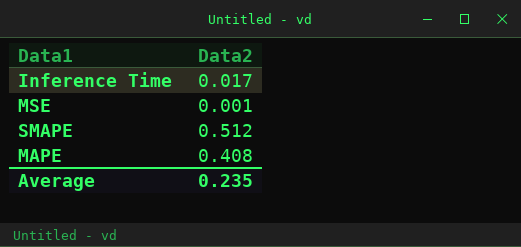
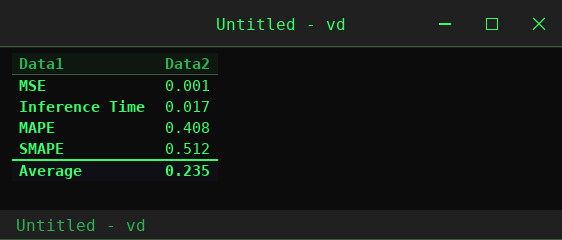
row order: none -> Data2 ascending

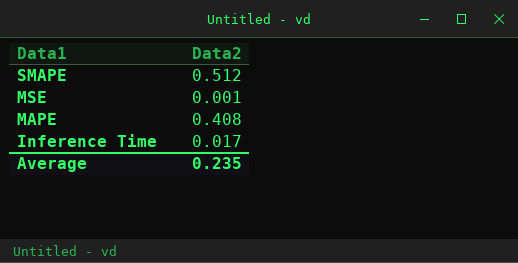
row order: Data2 ascending -> Data1 descending

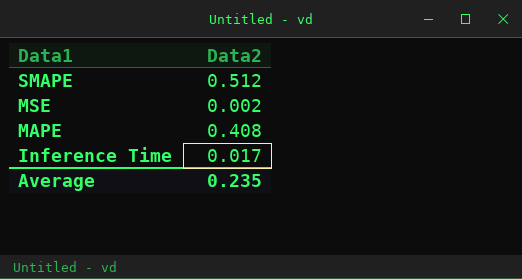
MSE | Data2: 0.001 -> 0.002

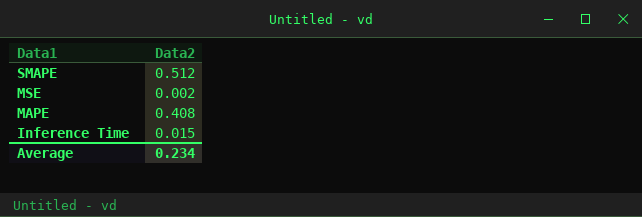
Inference Time | Data2: 0.017 -> 0.015
Average | Data2: 0.235 -> 0.234

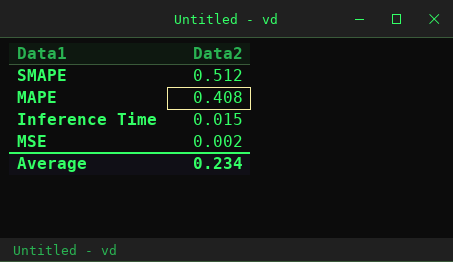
row order: Data1 descending -> Data2 descending

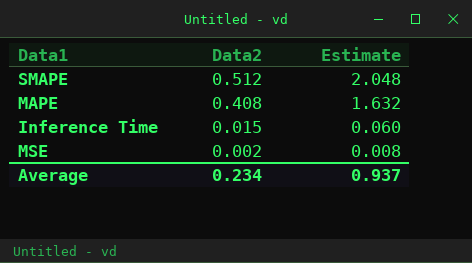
column Estimate | formula: none -> [Data2] * 4

